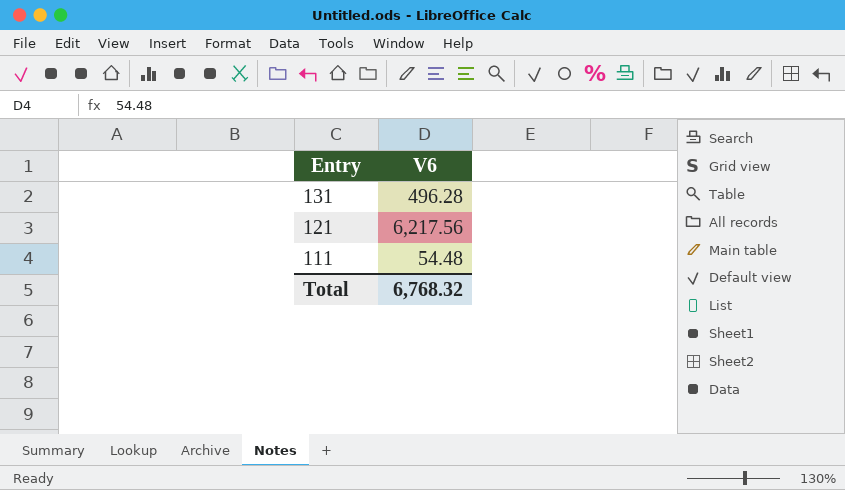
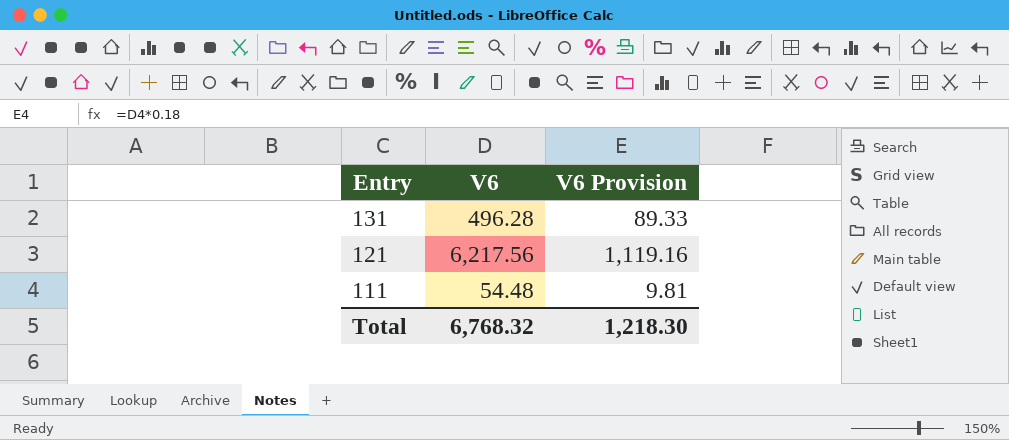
column V6 Provision | formula: none -> [V6] * 0.18

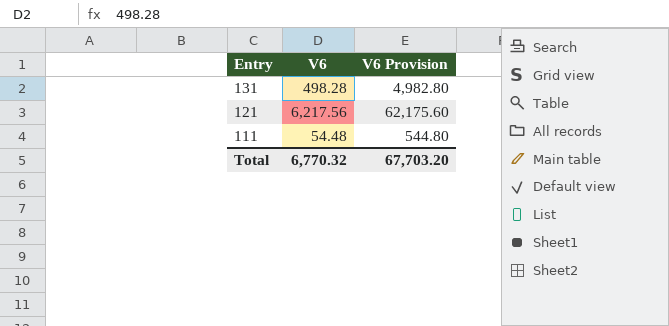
column V6 Provision | formula: [V6] * 0.18 -> [V6] * 10
131 | V6: 496.28 -> 498.28
Total | V6: 6,768.32 -> 6,770.32
Total | V6 Provision: 1,218.30 -> 67,703.20

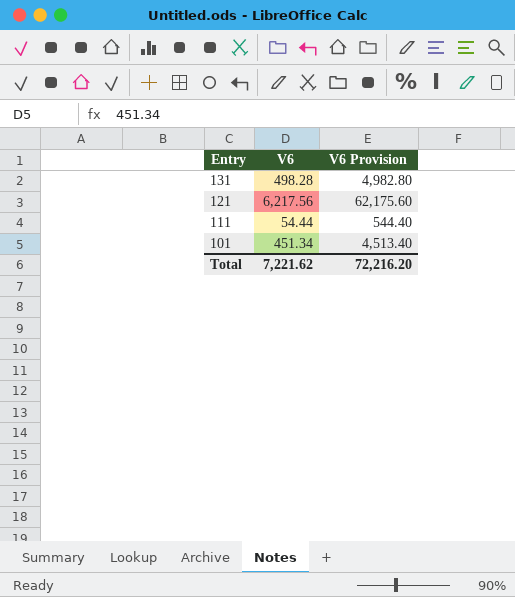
111 | V6: 54.48 -> 54.44
111 | V6 Provision: 544.80 -> 544.40
row 101: none -> 451.34 | 4,513.40
Total | V6: 6,770.32 -> 7,221.62
Total | V6 Provision: 67,703.20 -> 72,216.20

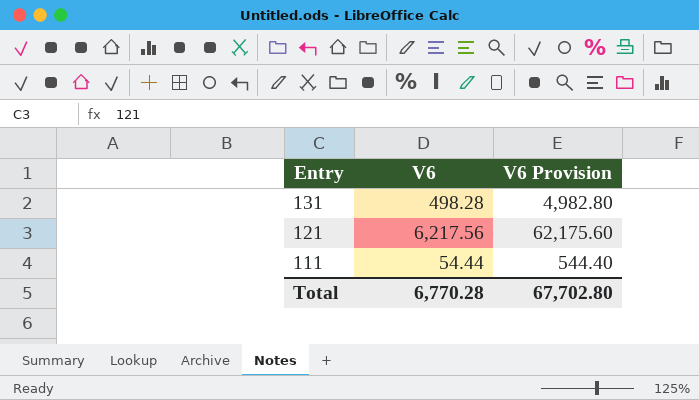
row 101: 451.34 | 4,513.40 -> none
Total | V6: 7,221.62 -> 6,770.28
Total | V6 Provision: 72,216.20 -> 67,702.80

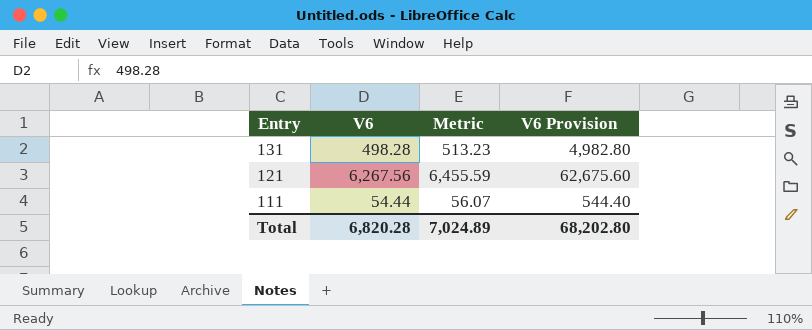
column Metric | formula: none -> [V6] * 1.03
121 | V6: 6,217.56 -> 6,267.56
121 | V6 Provision: 62,175.60 -> 62,675.60
Total | V6: 6,770.28 -> 6,820.28
Total | V6 Provision: 67,702.80 -> 68,202.80

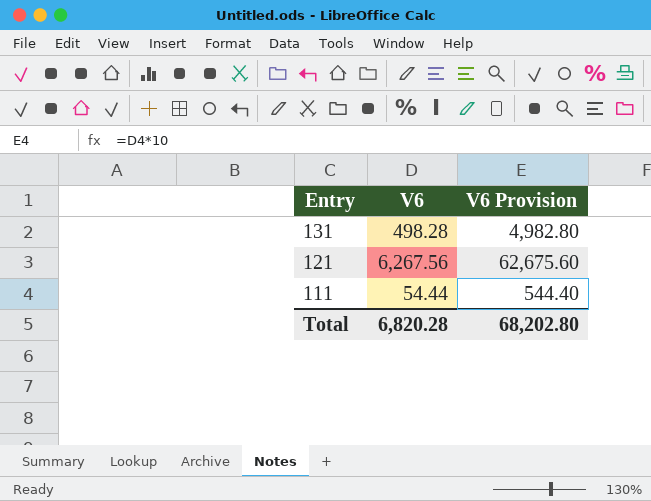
column Metric | formula: [V6] * 1.03 -> none

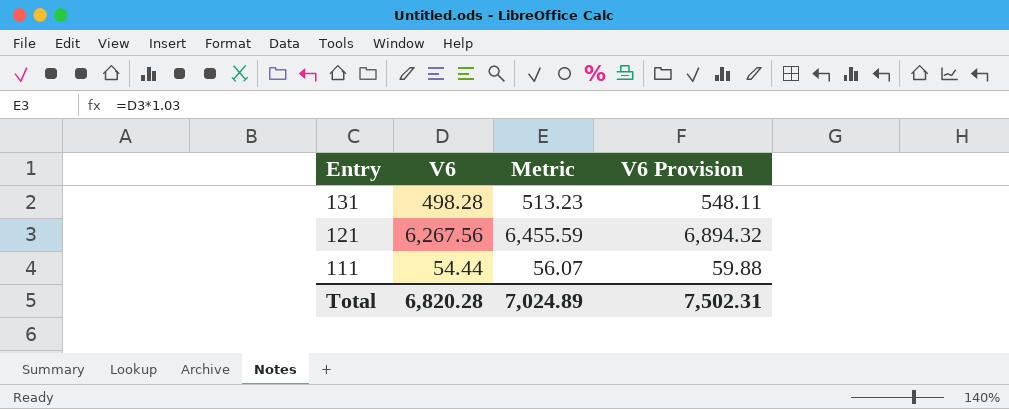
column Metric | formula: none -> [V6] * 1.03
column V6 Provision | formula: [V6] * 10 -> [V6] * 1.1
Total | V6 Provision: 68,202.80 -> 7,502.31

